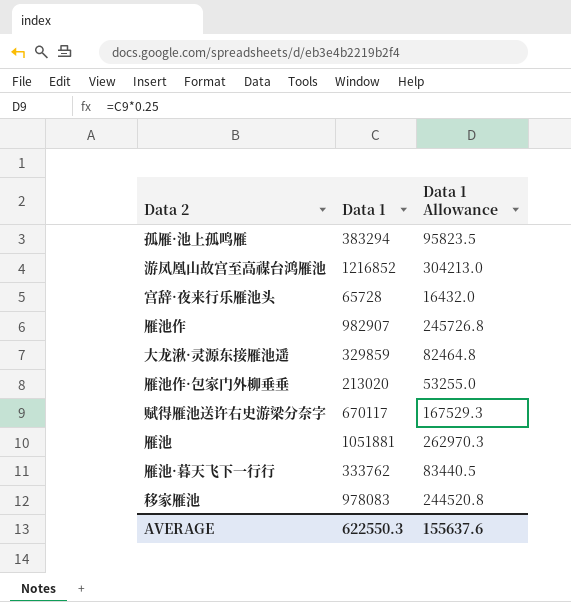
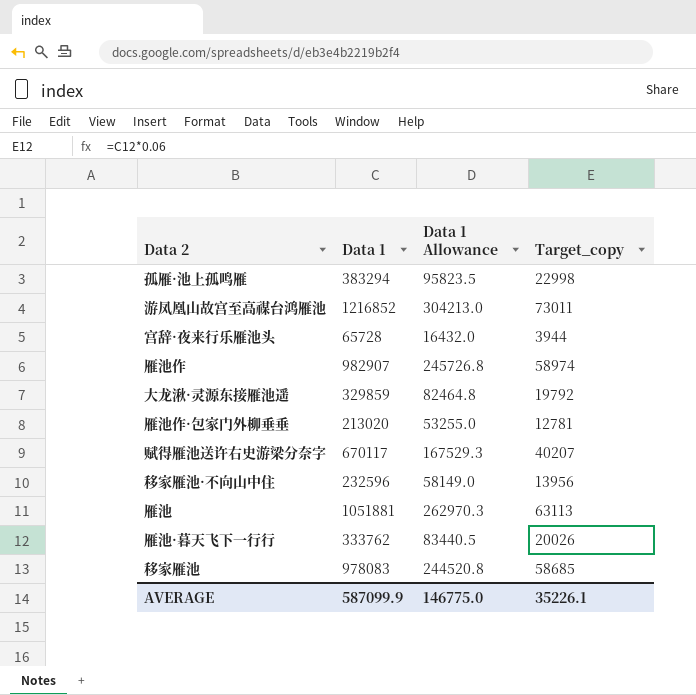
column Target_copy | formula: none -> [Data 1] * 0.06
row 移家雁池·不向山中住: none -> 232596 | 58149.0 | 13956
AVERAGE | Data 1: 622550.3 -> 587099.9
AVERAGE | Data 1 Allowance: 155637.6 -> 146775.0

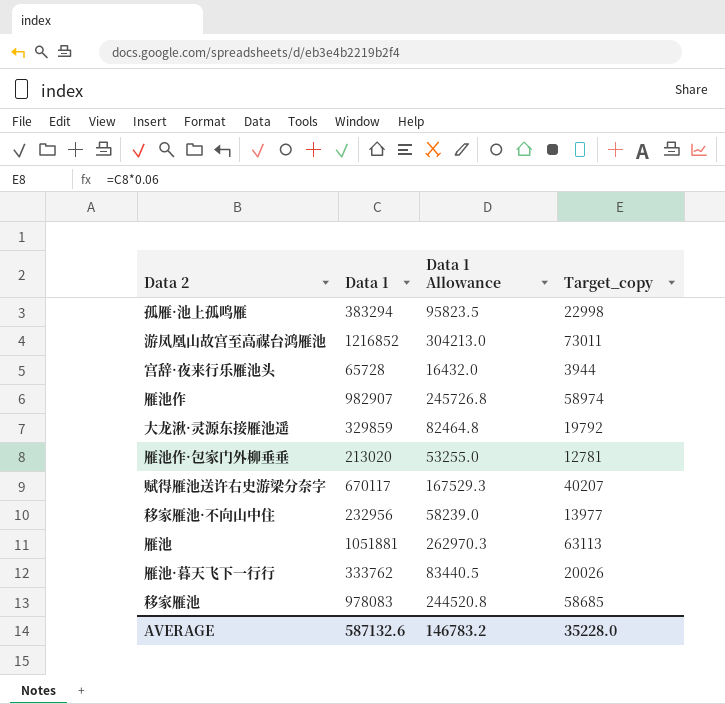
移家雁池·不向山中住 | Data 1: 232596 -> 232956
移家雁池·不向山中住 | Data 1 Allowance: 58149.0 -> 58239.0
移家雁池·不向山中住 | Target_copy: 13956 -> 13977
AVERAGE | Data 1: 587099.9 -> 587132.6
AVERAGE | Data 1 Allowance: 146775.0 -> 146783.2
AVERAGE | Target_copy: 35226.1 -> 35228.0

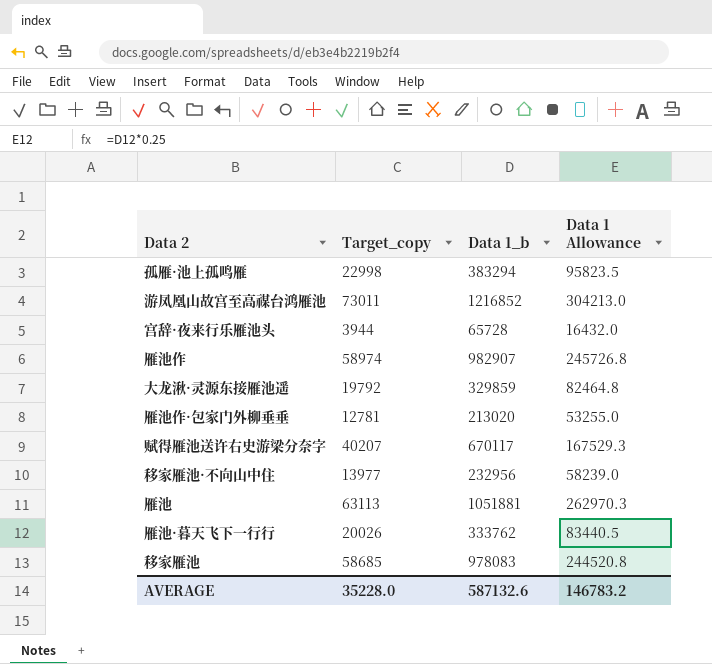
column Target_copy | position: 4 -> 2
column name: Data 1 -> Data 1_b

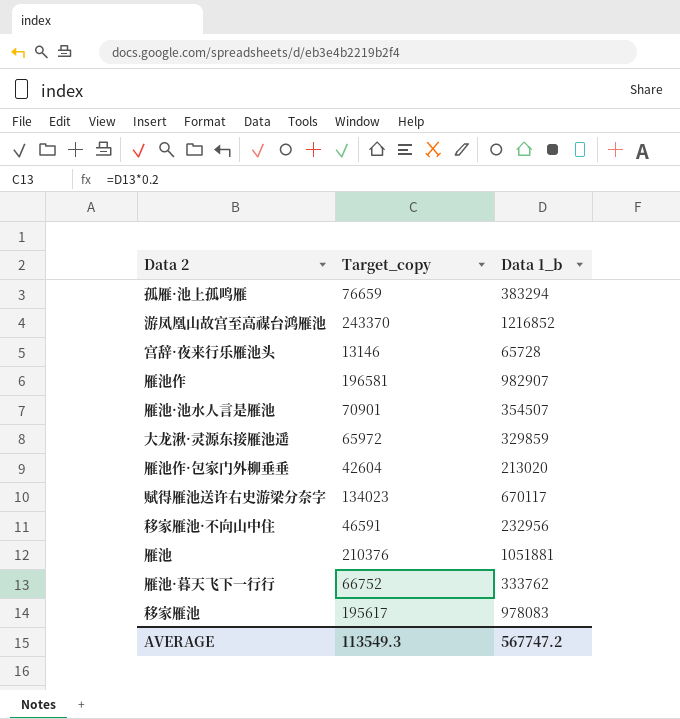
column Data 1 Allowance | formula: [Data 1_b] * 0.25 -> none
column Target_copy | formula: [Data 1_b] * 0.06 -> [Data 1_b] * 0.2
row 雁池·池水人言是雁池: none -> 70901 | 354507
AVERAGE | Target_copy: 35228.0 -> 113549.3
AVERAGE | Data 1_b: 587132.6 -> 567747.2

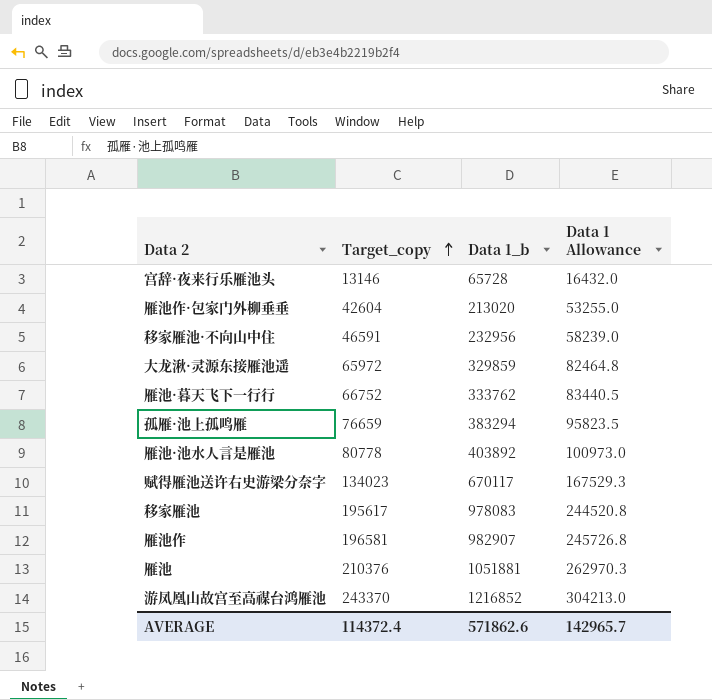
row order: none -> Target_copy ascending
column Data 1 Allowance | formula: none -> [Data 1_b] * 0.25
雁池·池水人言是雁池 | Target_copy: 70901 -> 80778
雁池·池水人言是雁池 | Data 1_b: 354507 -> 403892
AVERAGE | Target_copy: 113549.3 -> 114372.4
AVERAGE | Data 1_b: 567747.2 -> 571862.6

